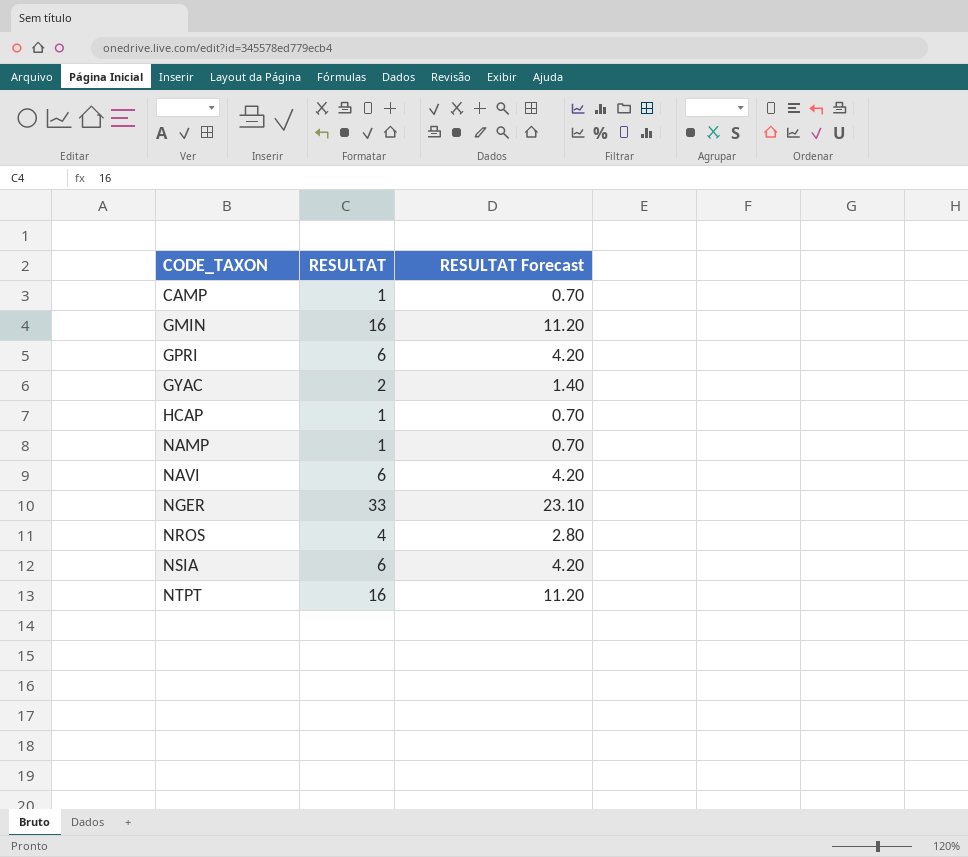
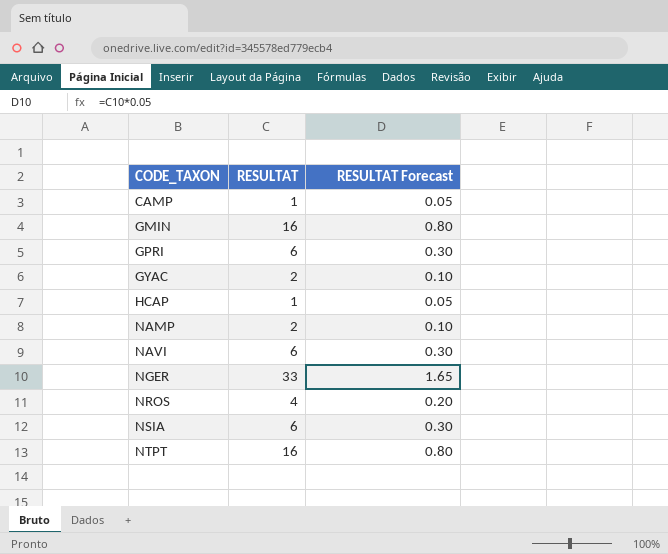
column RESULTAT Forecast | formula: [RESULTAT] * 0.7 -> [RESULTAT] * 0.05
NAMP | RESULTAT: 1 -> 2

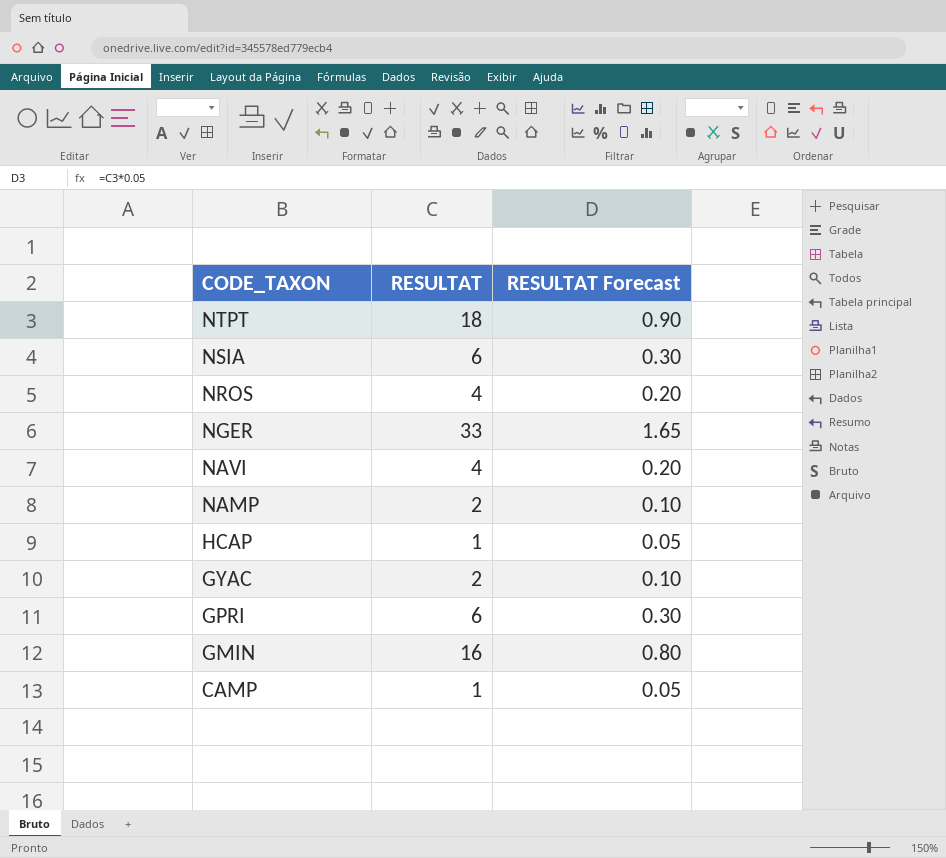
row order: CODE_TAXON ascending -> CODE_TAXON descending
NTPT | RESULTAT: 16 -> 18
NTPT | RESULTAT Forecast: 0.80 -> 0.90
NAVI | RESULTAT: 6 -> 4
NAVI | RESULTAT Forecast: 0.30 -> 0.20

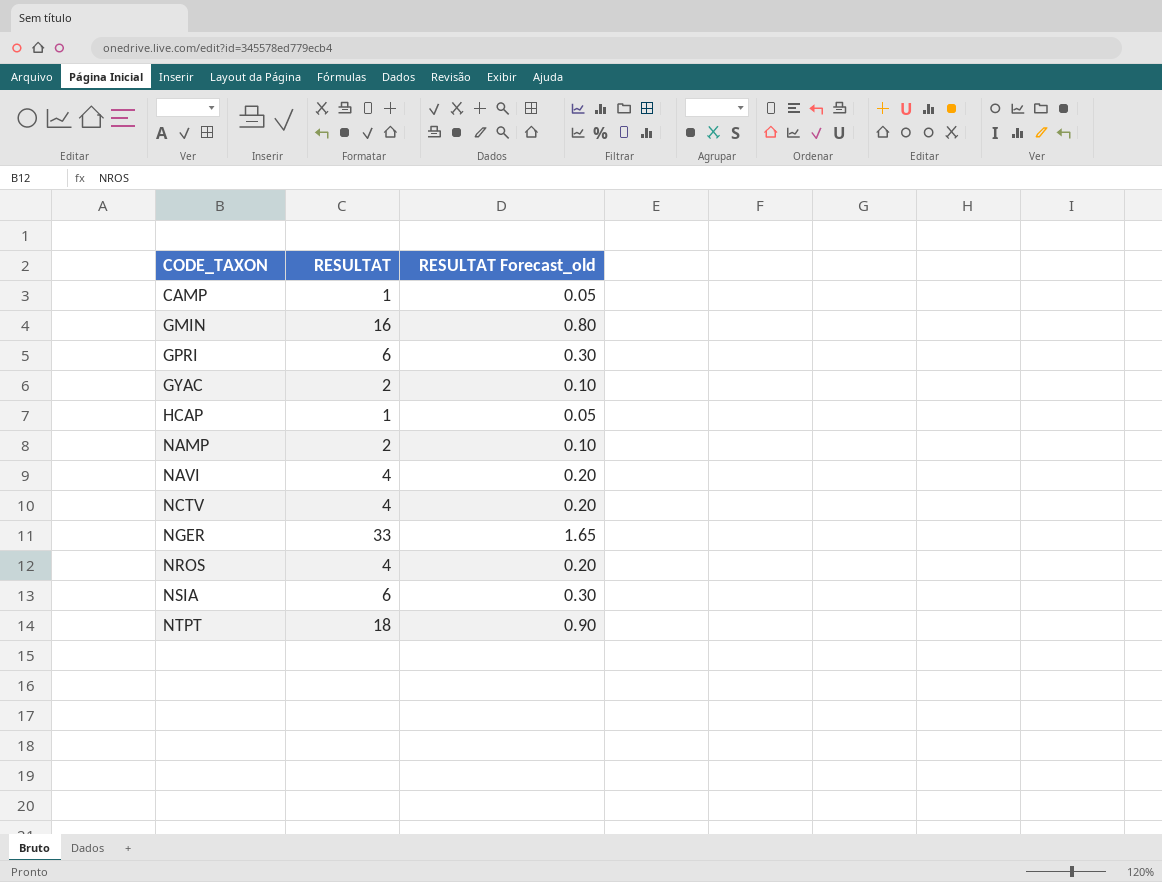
row order: CODE_TAXON descending -> CODE_TAXON ascending
column name: RESULTAT Forecast -> RESULTAT Forecast_old
row NCTV: none -> 4 | 0.20

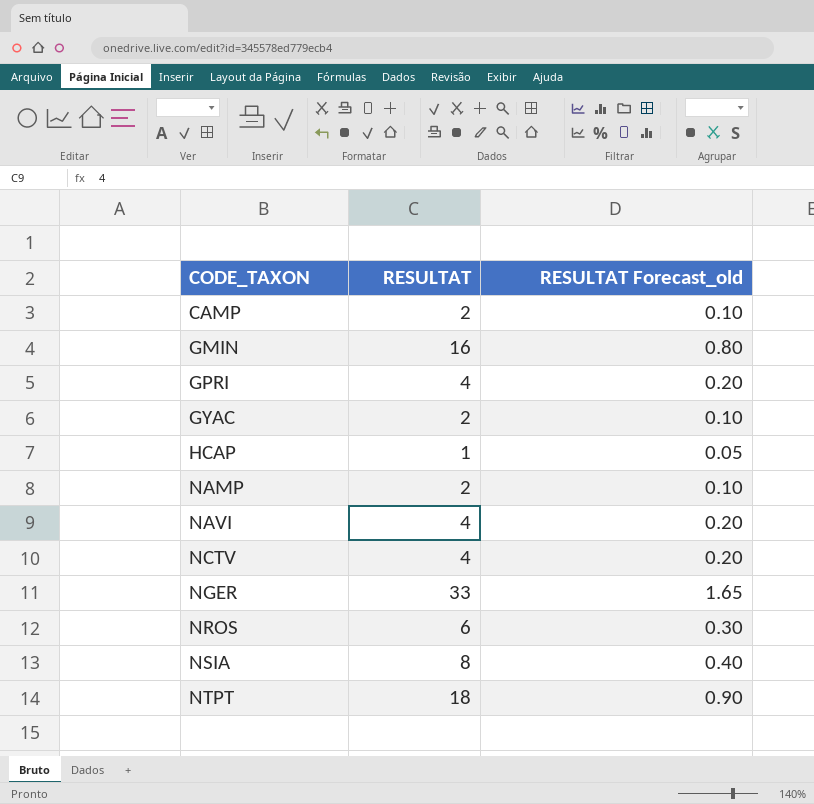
CAMP | RESULTAT: 1 -> 2
CAMP | RESULTAT Forecast_old: 0.05 -> 0.10
GPRI | RESULTAT: 6 -> 4
GPRI | RESULTAT Forecast_old: 0.30 -> 0.20
NROS | RESULTAT: 4 -> 6
NROS | RESULTAT Forecast_old: 0.20 -> 0.30
NSIA | RESULTAT: 6 -> 8
NSIA | RESULTAT Forecast_old: 0.30 -> 0.40

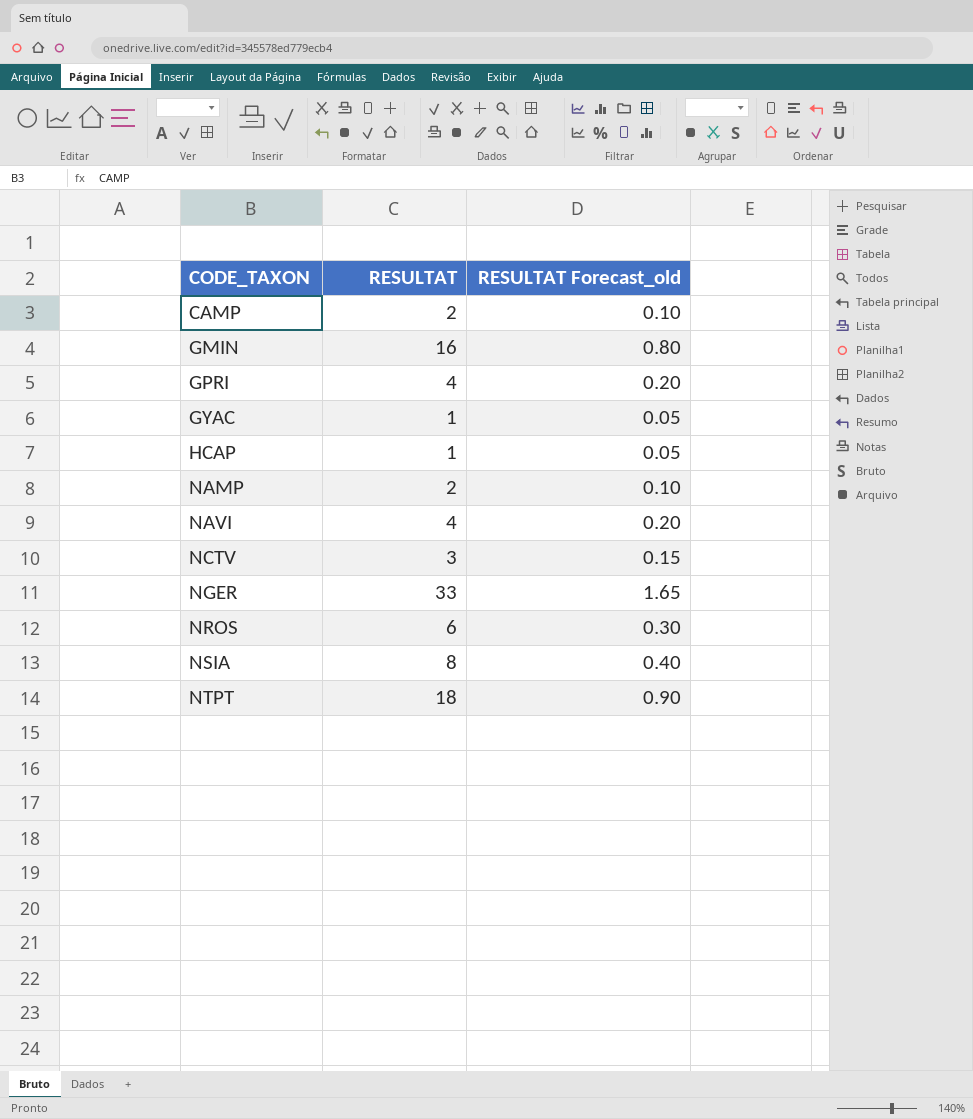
GYAC | RESULTAT: 2 -> 1
GYAC | RESULTAT Forecast_old: 0.10 -> 0.05
NCTV | RESULTAT: 4 -> 3
NCTV | RESULTAT Forecast_old: 0.20 -> 0.15

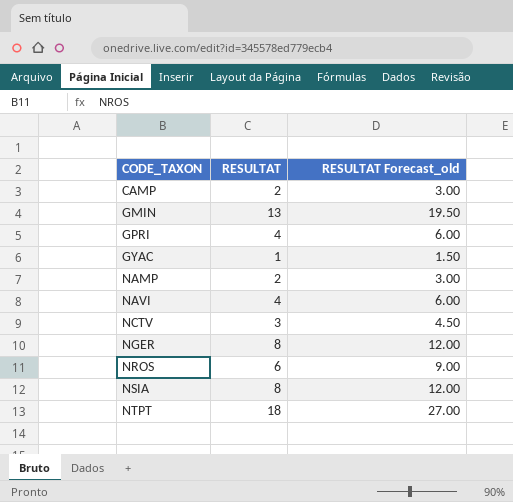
column RESULTAT Forecast_old | formula: [RESULTAT] * 0.05 -> [RESULTAT] * 1.5
row HCAP: 1 | 0.05 -> none
GMIN | RESULTAT: 16 -> 13
NGER | RESULTAT: 33 -> 8

